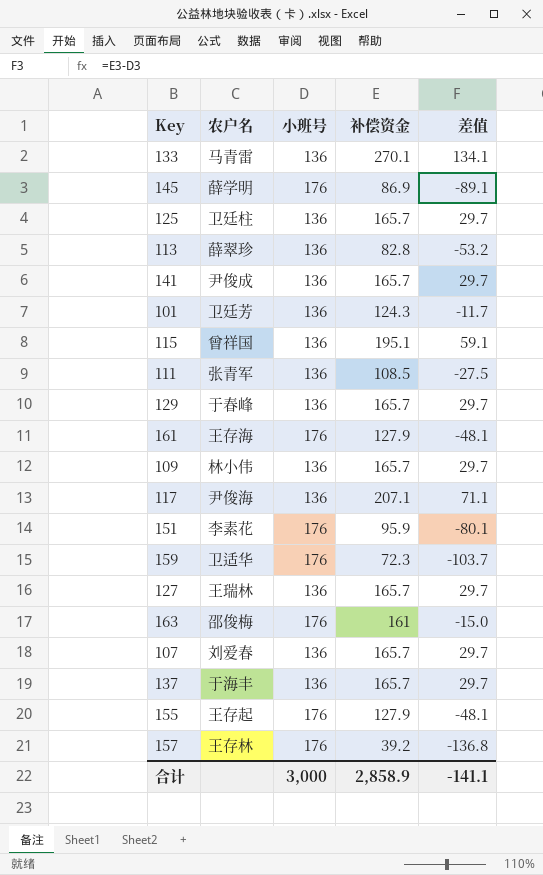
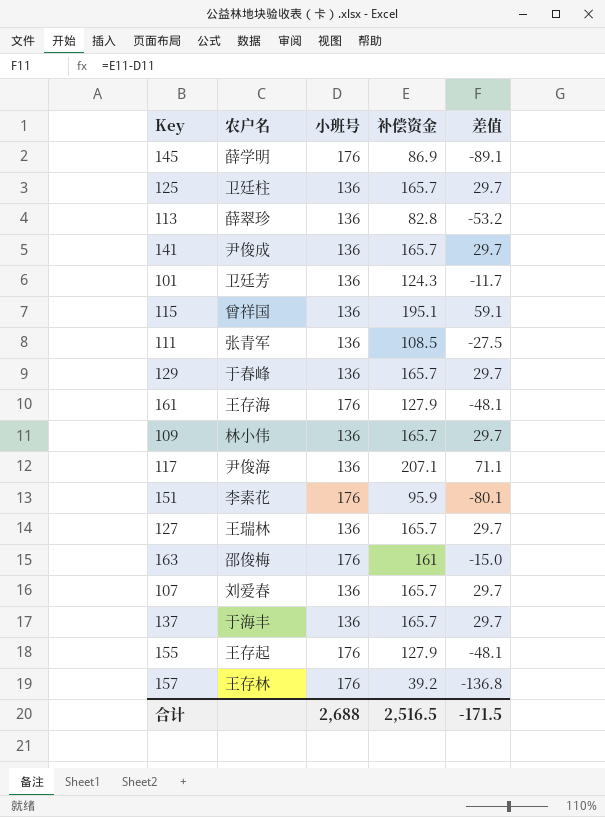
row 133: 马青雷 | 136 | 270.1 | 134.1 -> none
row 159: 卫适华 | 176 | 72.3 | -103.7 -> none
合计 | 小班号: 3,000 -> 2,688
合计 | 补偿资金: 2,858.9 -> 2,516.5
合计 | 差值: -141.1 -> -171.5

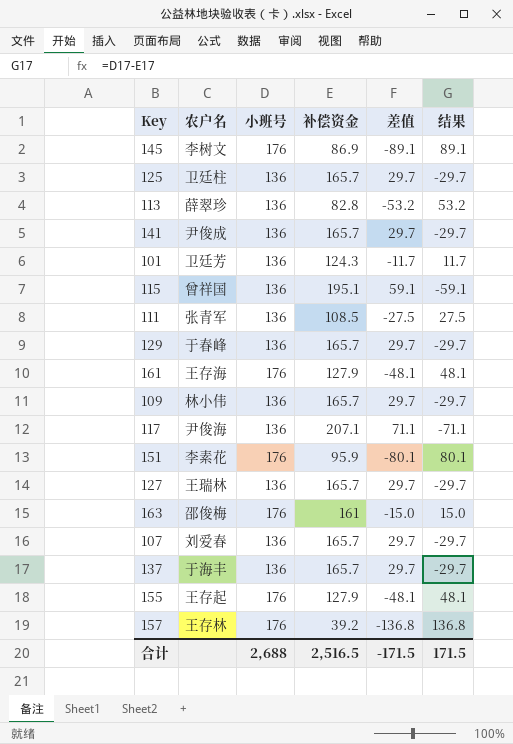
column 结果 | formula: none -> [小班号] - [补偿资金]
145 | 农户名: 薛学明 -> 李树文

